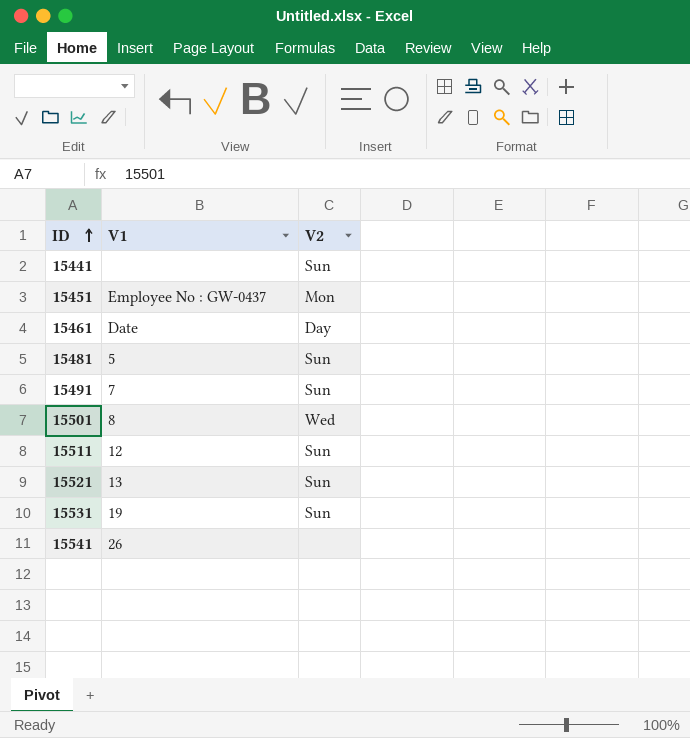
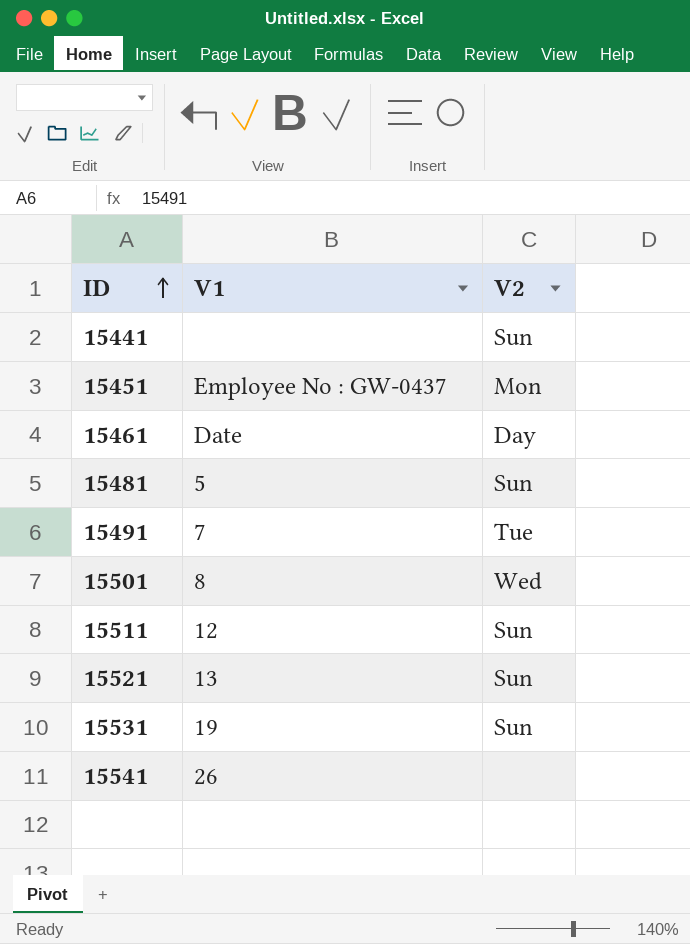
15491 | V2: Sun -> Tue

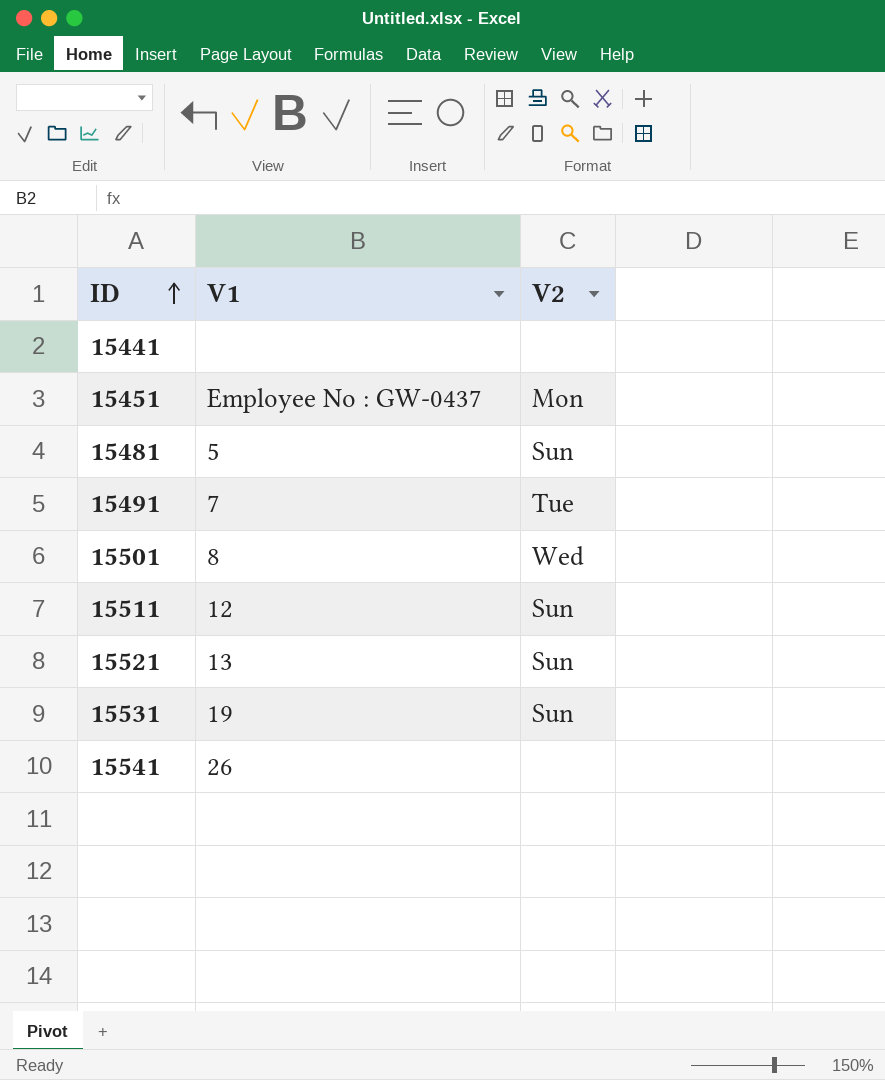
row 15461: Date | Day -> none
15441 | V2: Sun -> none

